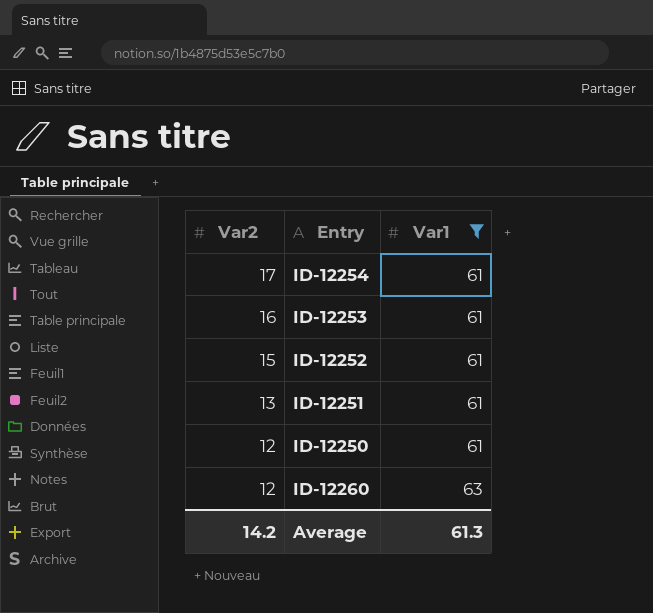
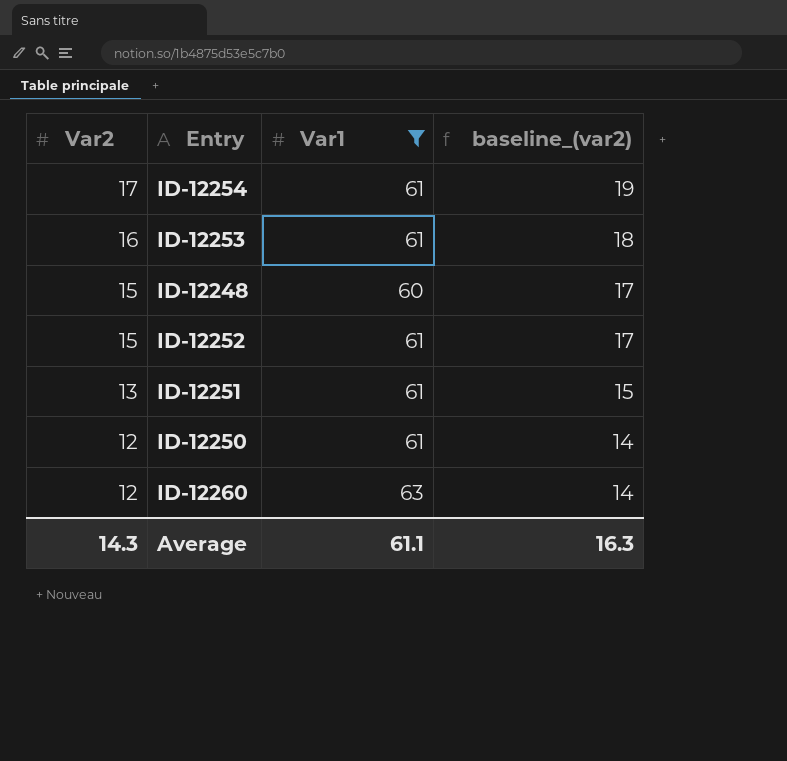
column baseline_(var2) | formula: none -> [Var2] + 2
row ID-12248: none -> 15 | 60 | 17
Average | Var2: 14.2 -> 14.3
Average | Var1: 61.3 -> 61.1

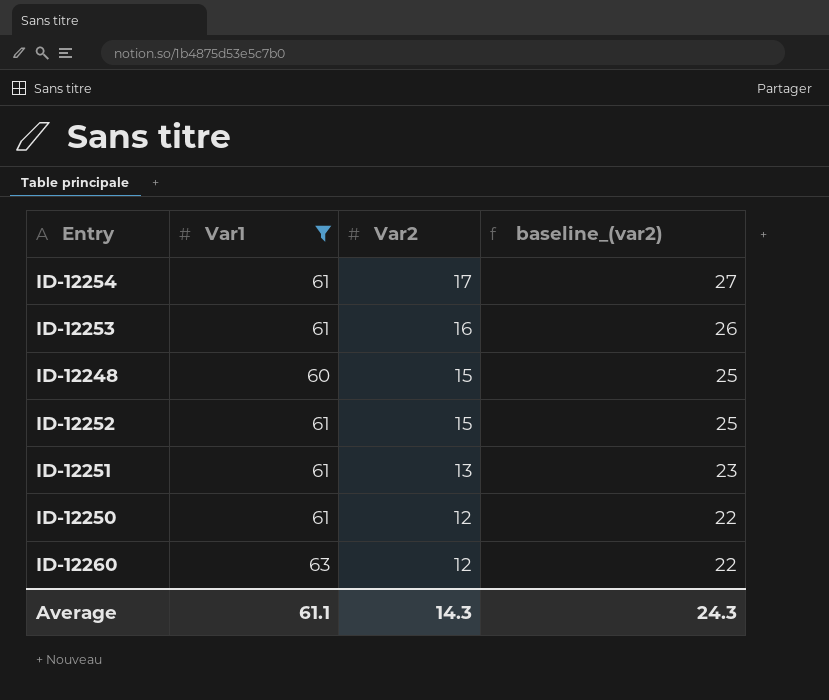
column Var2 | position: 1 -> 3
column baseline_(var2) | formula: [Var2] + 2 -> [Var2] + 10
Average | baseline_(var2): 16.3 -> 24.3

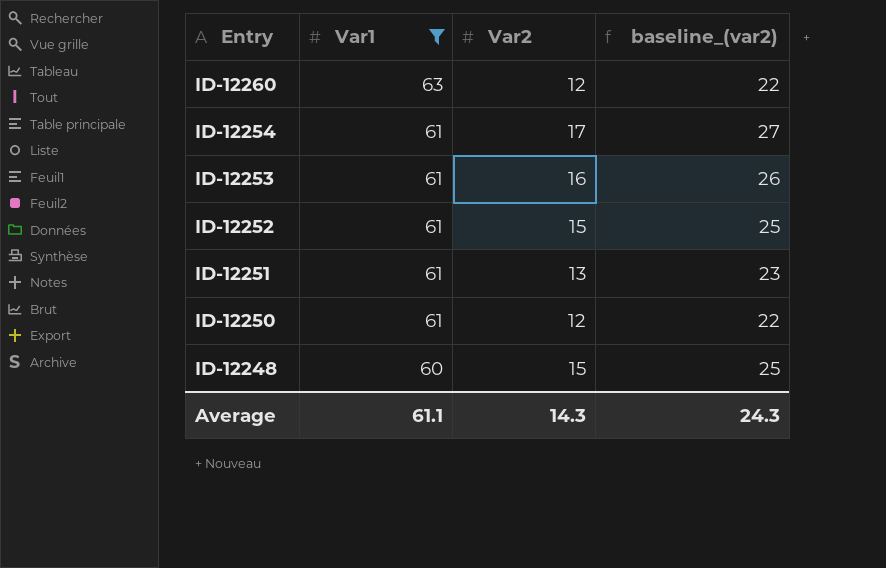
row order: Var2 descending -> Entry descending

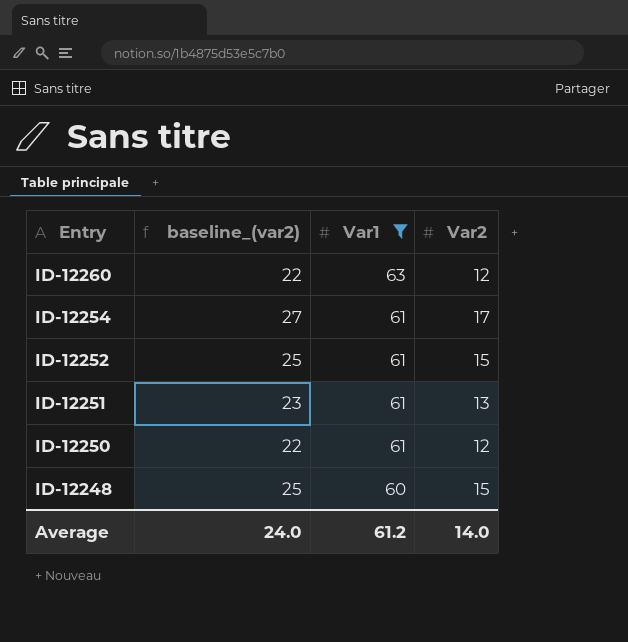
column baseline_(var2) | position: 4 -> 2
row ID-12253: 61 | 16 | 26 -> none
Average | baseline_(var2): 24.3 -> 24.0
Average | Var1: 61.1 -> 61.2
Average | Var2: 14.3 -> 14.0

